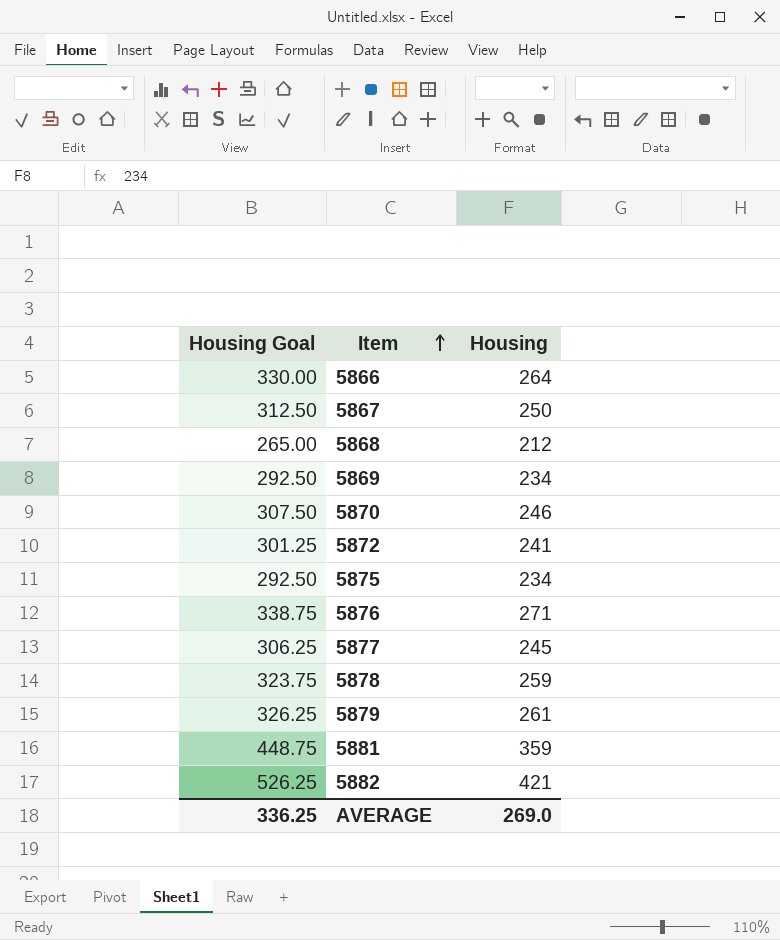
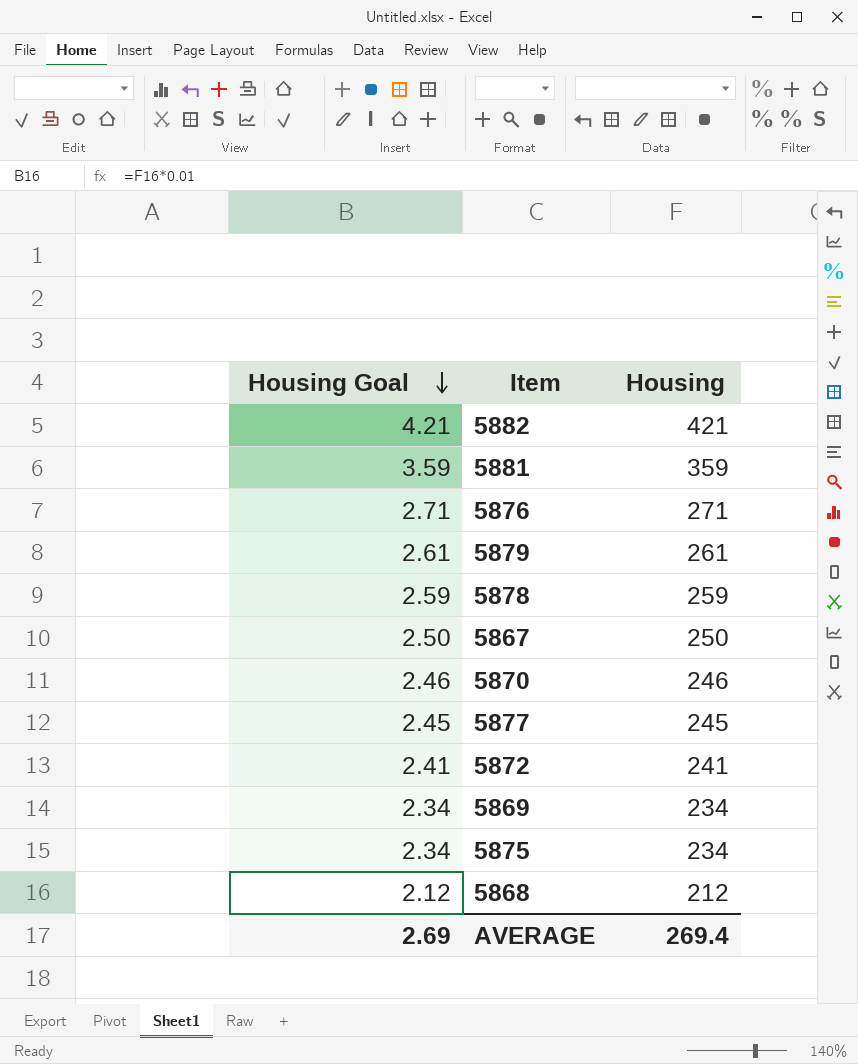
row order: Item ascending -> Housing Goal descending
column Housing Goal | formula: [Housing] * 1.25 -> [Housing] * 0.01
row 5866: 330.00 | 264 -> none
AVERAGE | Housing Goal: 336.25 -> 2.69
AVERAGE | Housing: 269.0 -> 269.4

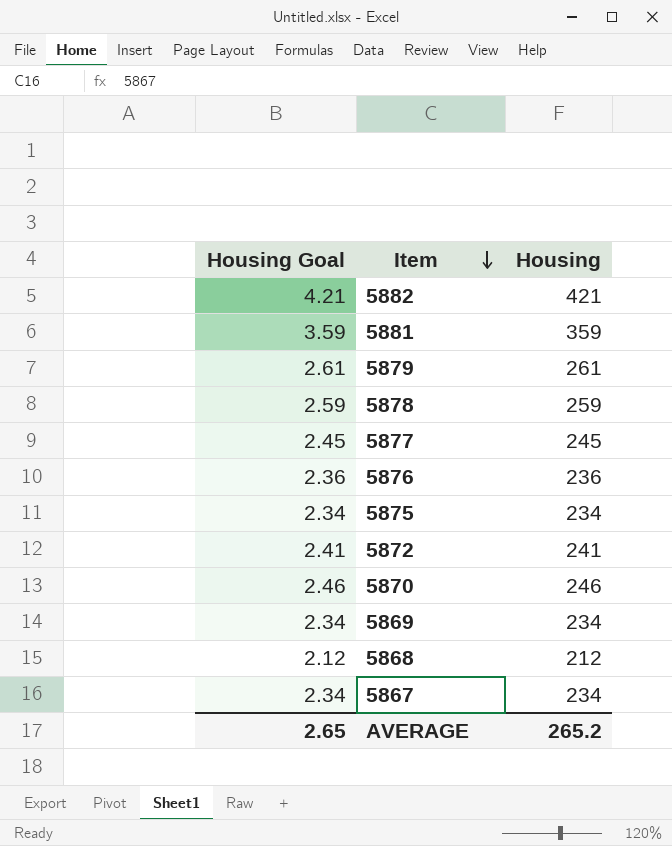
row order: Housing Goal descending -> Item descending
5876 | Housing Goal: 2.71 -> 2.36
5876 | Housing: 271 -> 236
5867 | Housing Goal: 2.50 -> 2.34
5867 | Housing: 250 -> 234
AVERAGE | Housing Goal: 2.69 -> 2.65
AVERAGE | Housing: 269.4 -> 265.2

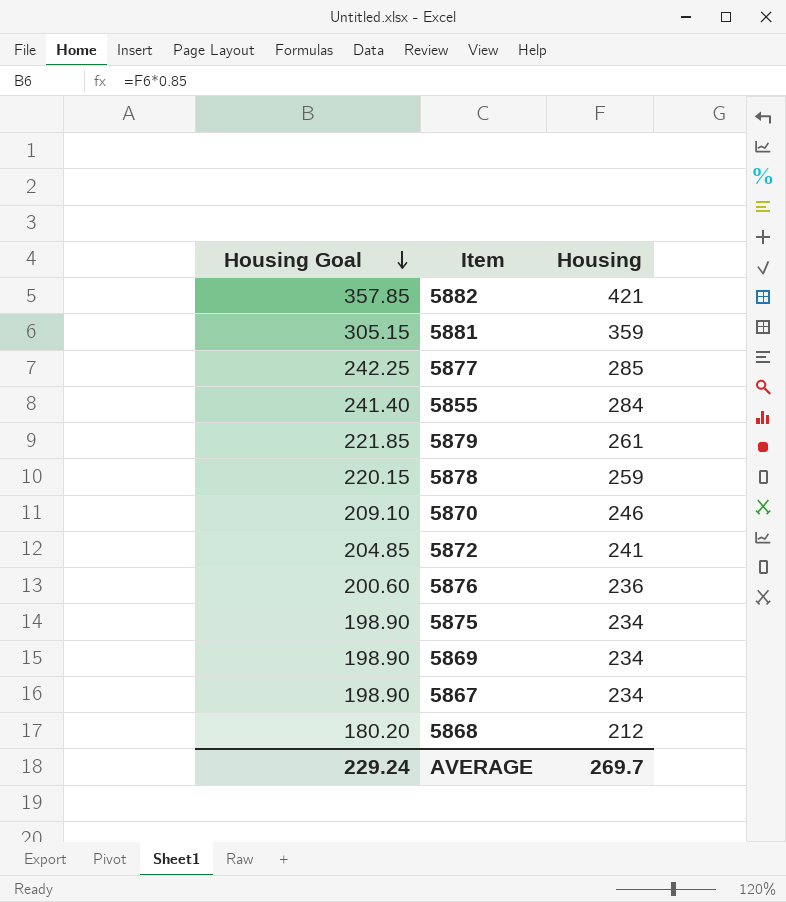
row order: Item descending -> Housing Goal descending
column Housing Goal | formula: [Housing] * 0.01 -> [Housing] * 0.85
5877 | Housing: 245 -> 285
row 5855: none -> 241.40 | 284
AVERAGE | Housing Goal: 2.65 -> 229.24
AVERAGE | Housing: 265.2 -> 269.7

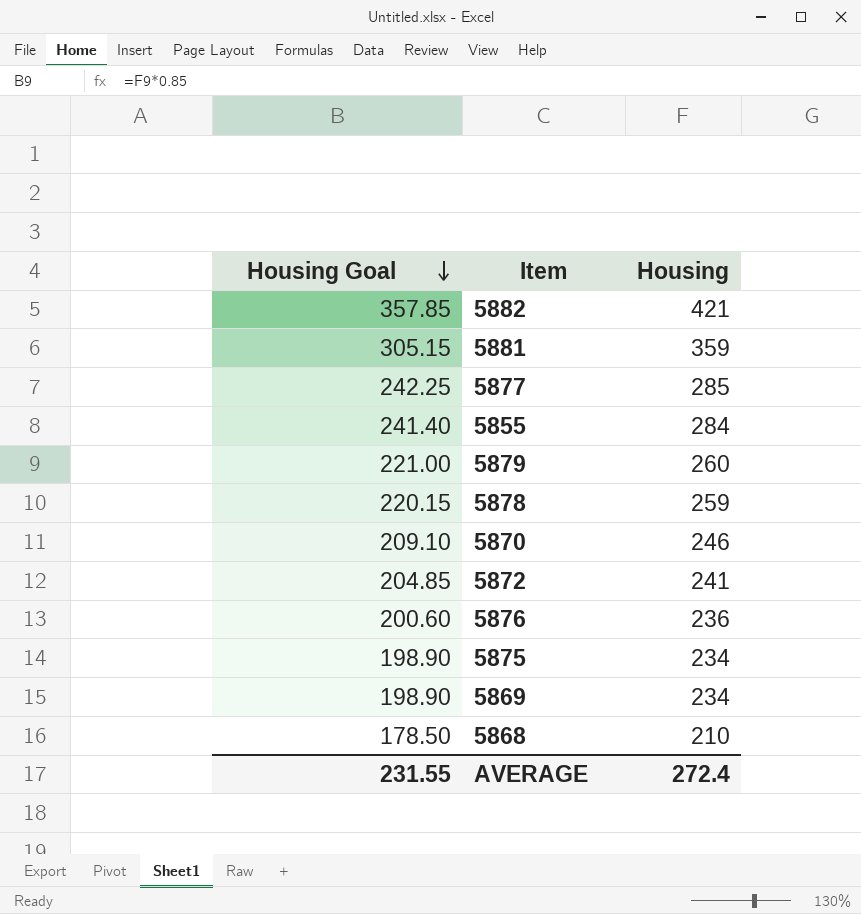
row 5867: 198.90 | 234 -> none
5879 | Housing Goal: 221.85 -> 221.00
5879 | Housing: 261 -> 260
5868 | Housing Goal: 180.20 -> 178.50
5868 | Housing: 212 -> 210
AVERAGE | Housing Goal: 229.24 -> 231.55
AVERAGE | Housing: 269.7 -> 272.4

